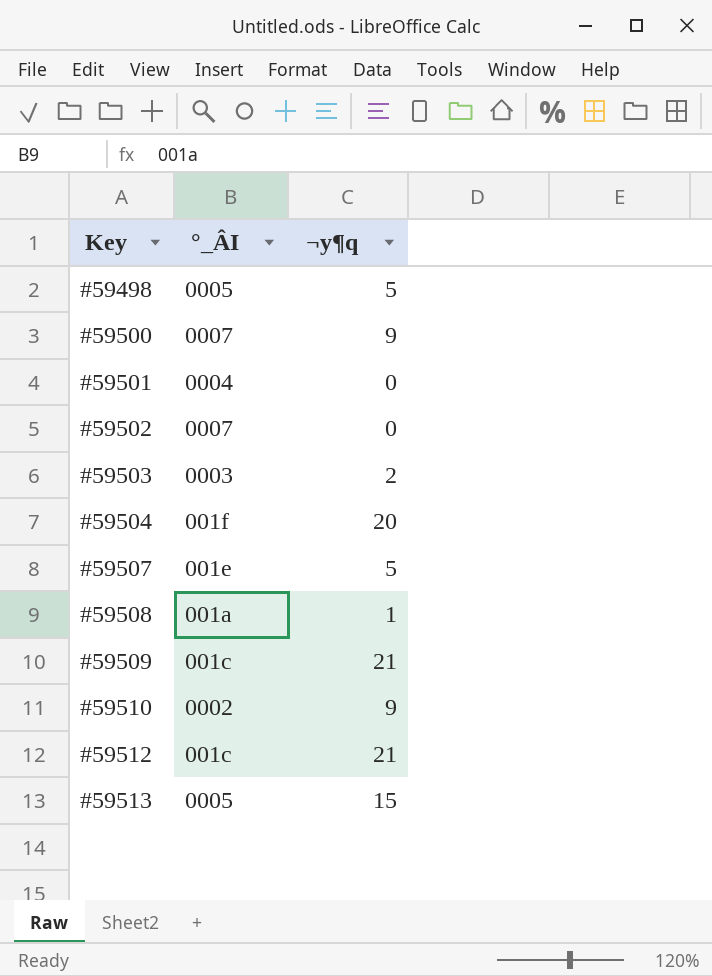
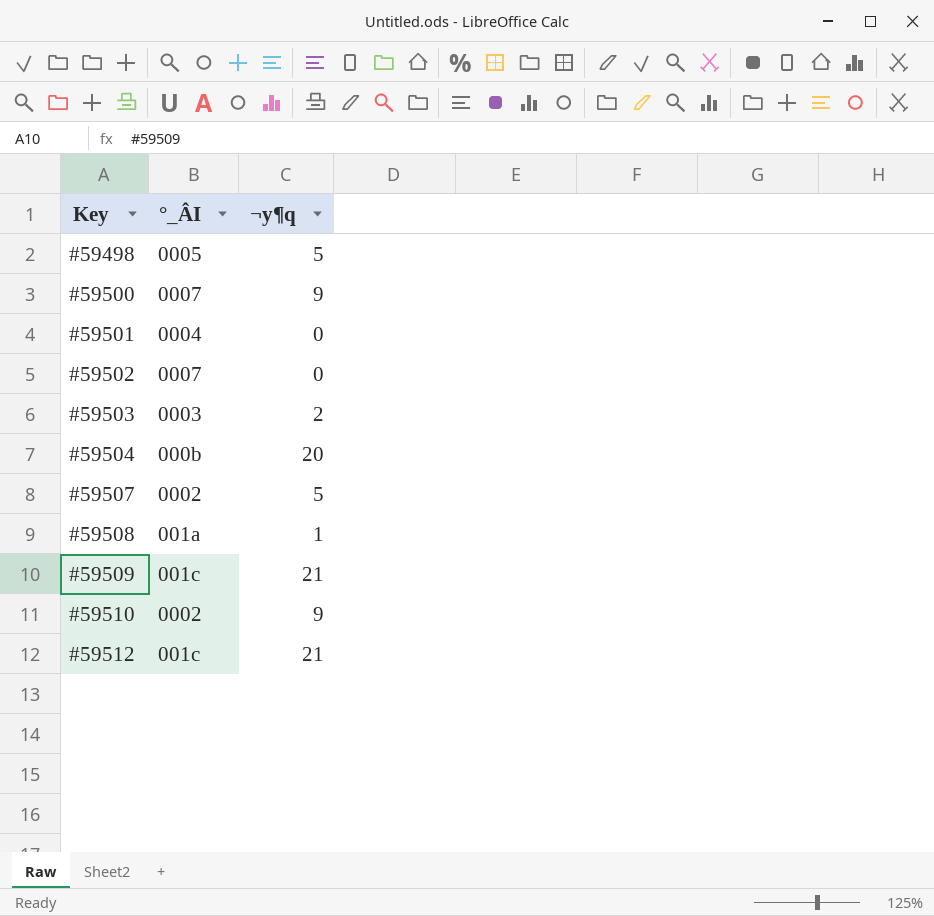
row #59513: 0005 | 15 -> none
#59504 | °_ÂI: 001f -> 000b
#59507 | °_ÂI: 001e -> 0002

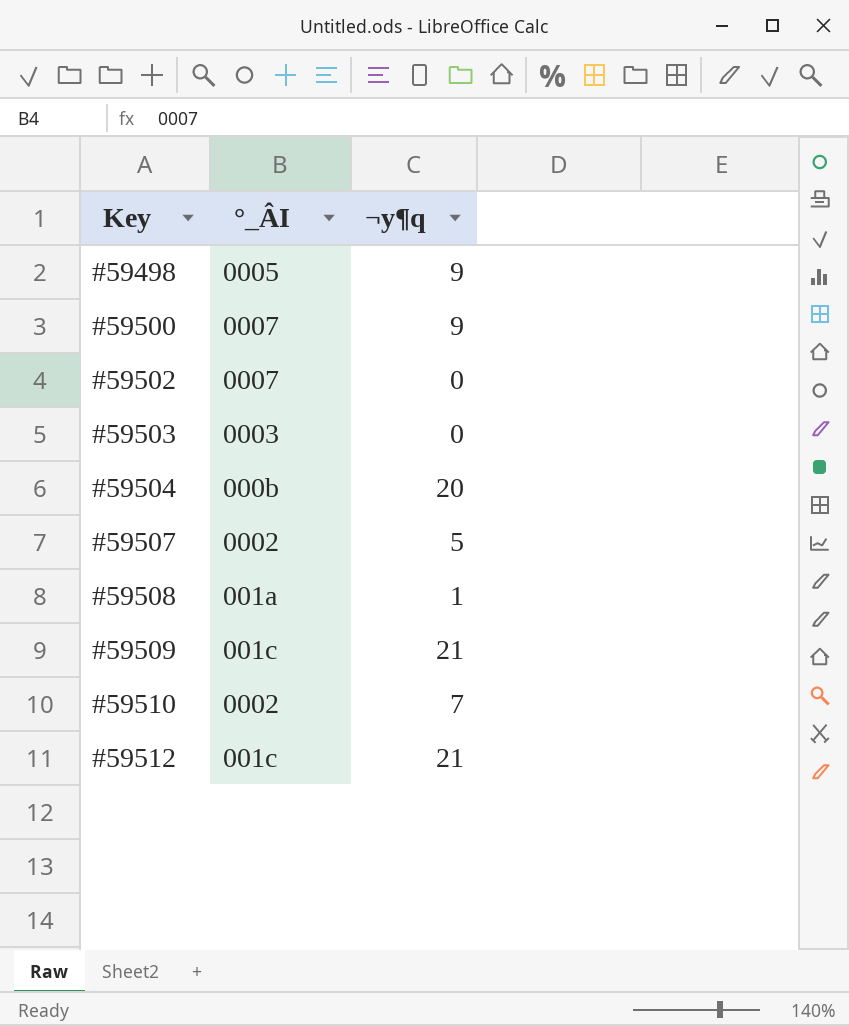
row #59501: 0004 | 0 -> none
#59498 | ¬y¶q: 5 -> 9
#59503 | ¬y¶q: 2 -> 0
#59510 | ¬y¶q: 9 -> 7

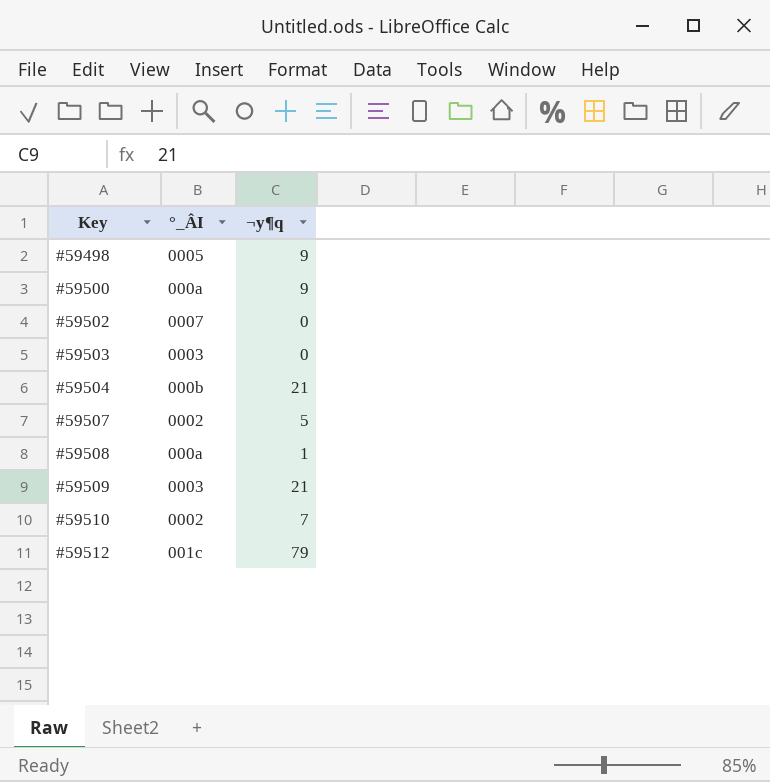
#59500 | °_ÂI: 0007 -> 000a
#59504 | ¬y¶q: 20 -> 21
#59508 | °_ÂI: 001a -> 000a
#59509 | °_ÂI: 001c -> 0003
#59512 | ¬y¶q: 21 -> 79

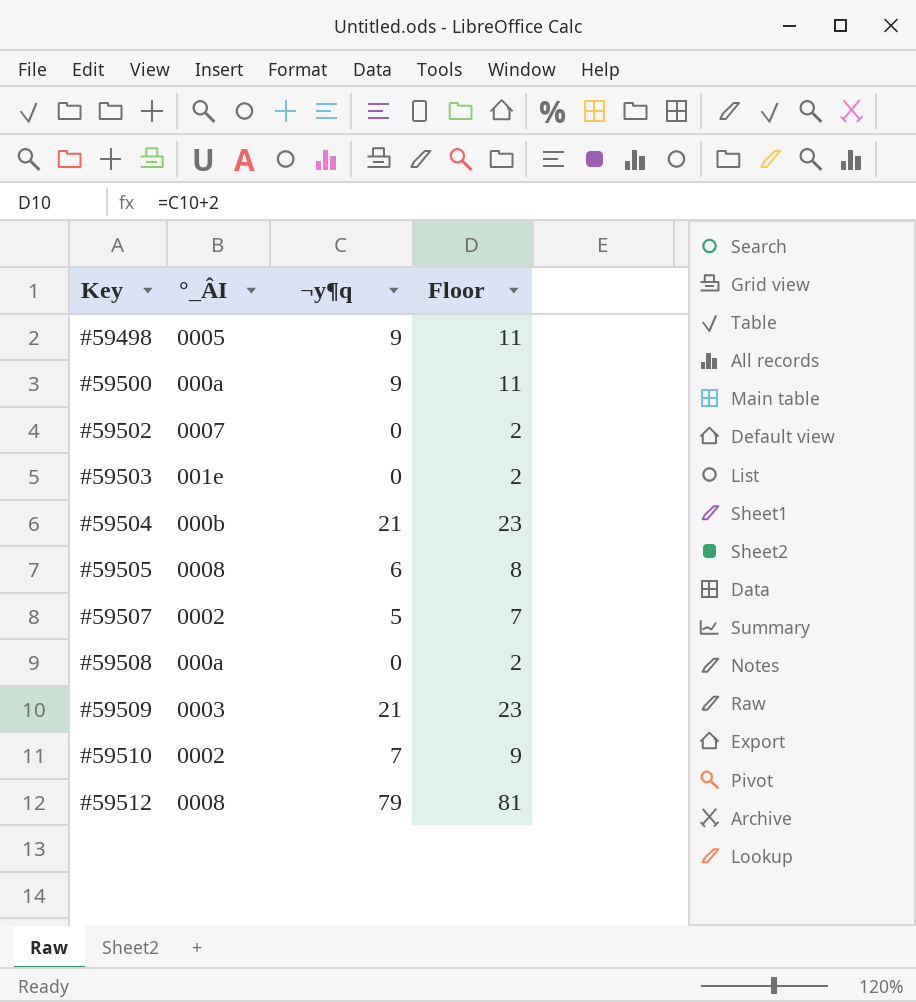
column Floor | formula: none -> [¬y¶q] + 2
#59503 | °_ÂI: 0003 -> 001e
row #59505: none -> 0008 | 6 | 8
#59508 | ¬y¶q: 1 -> 0
#59512 | °_ÂI: 001c -> 0008

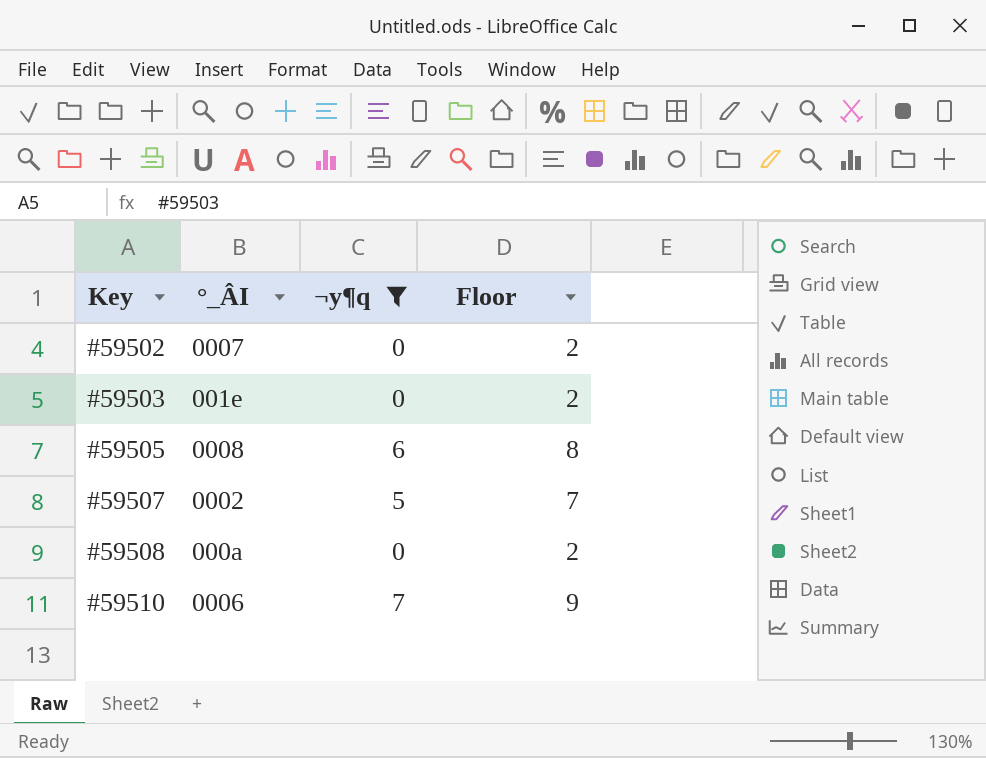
filter: none -> ¬y¶q <= 7
#59510 | °_ÂI: 0002 -> 0006

